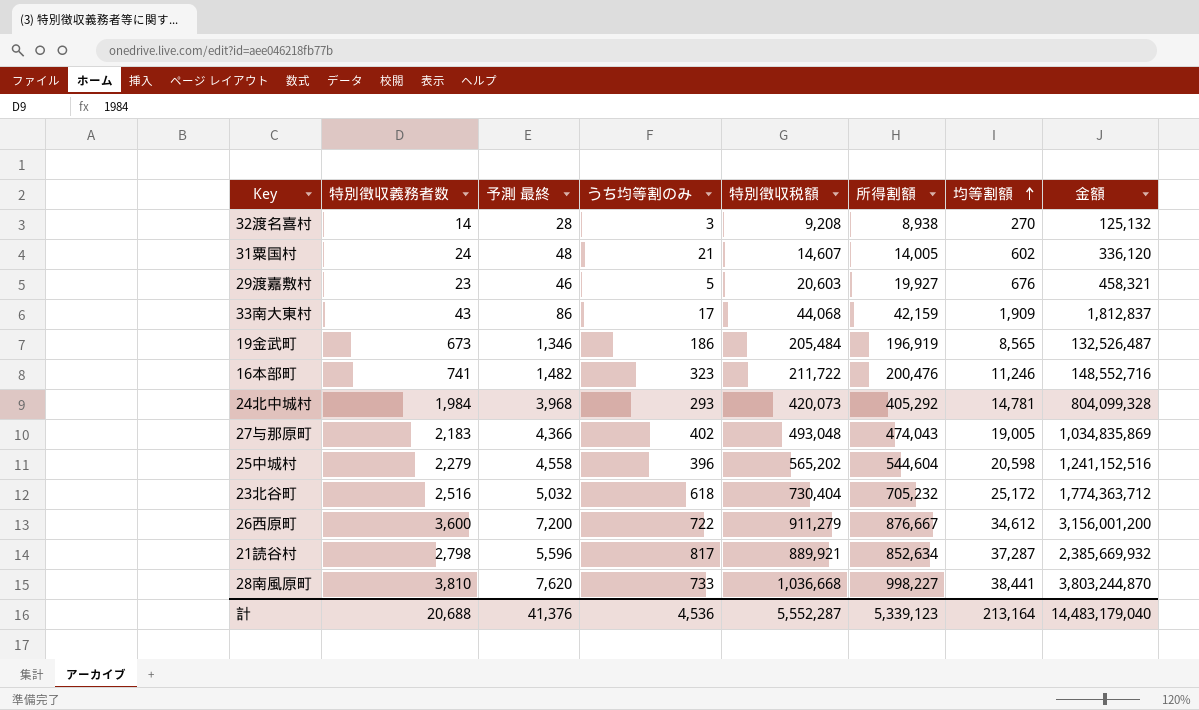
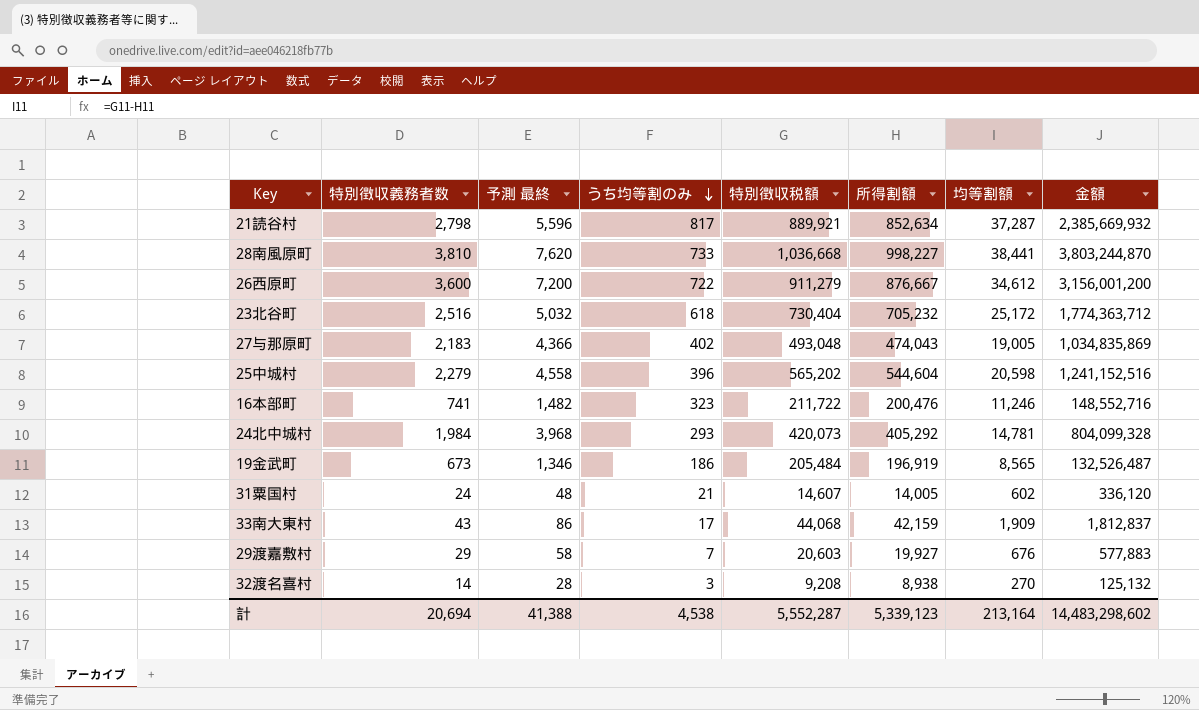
row order: 均等割額 ascending -> うち均等割のみ descending
29渡嘉敷村 | 特別徴収義務者数: 23 -> 29
29渡嘉敷村 | 予測 最終: 46 -> 58
29渡嘉敷村 | うち均等割のみ: 5 -> 7
29渡嘉敷村 | 金額: 458,321 -> 577,883
計 | 特別徴収義務者数: 20,688 -> 20,694
計 | 予測 最終: 41,376 -> 41,388
計 | うち均等割のみ: 4,536 -> 4,538
計 | 金額: 14,483,179,040 -> 14,483,298,602

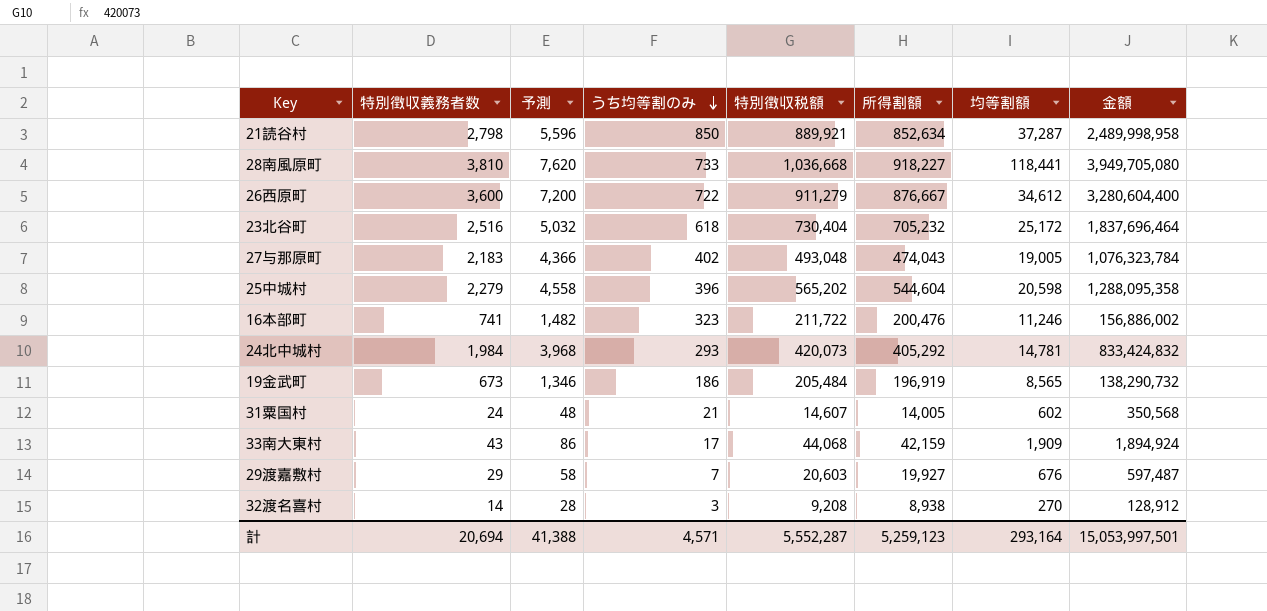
column name: 予測 最終 -> 予測
column 金額 | formula: [特別徴収義務者数] * [所得割額] -> [特別徴収義務者数] * [特別徴収税額]
21読谷村 | うち均等割のみ: 817 -> 850
28南風原町 | 所得割額: 998,227 -> 918,227
28南風原町 | 均等割額: 38,441 -> 118,441
計 | うち均等割のみ: 4,538 -> 4,571
計 | 所得割額: 5,339,123 -> 5,259,123
計 | 均等割額: 213,164 -> 293,164
計 | 金額: 14,483,298,602 -> 15,053,997,501

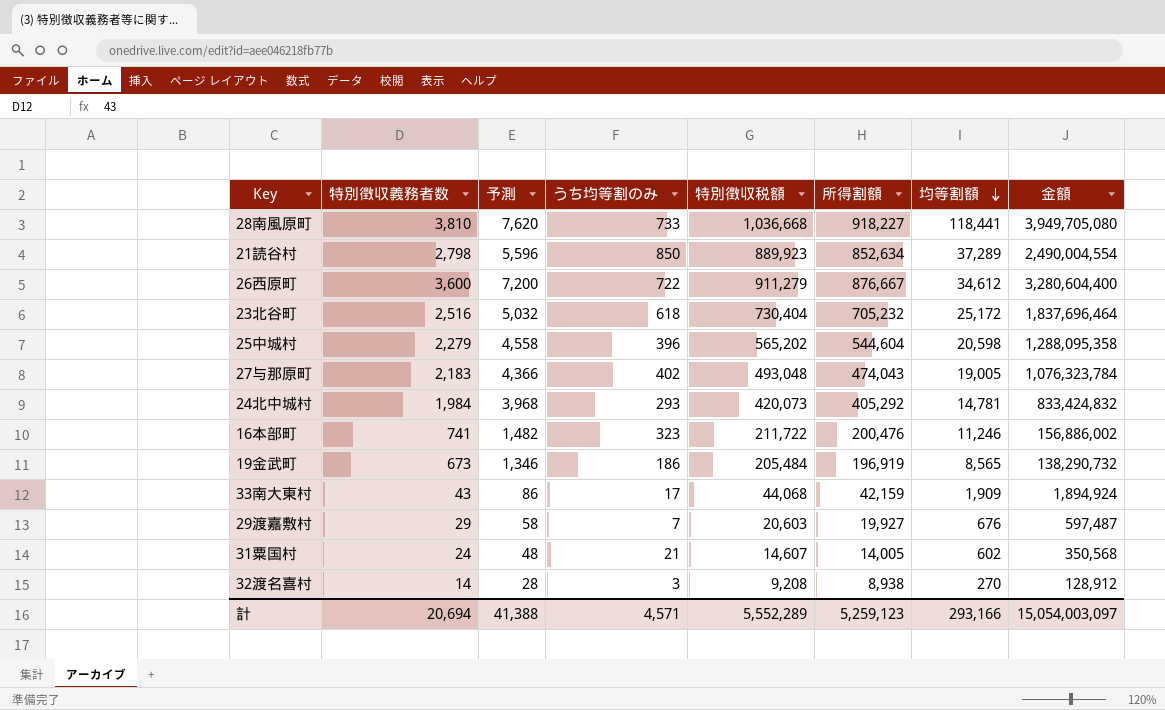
row order: うち均等割のみ descending -> 均等割額 descending
21読谷村 | 特別徴収税額: 889,921 -> 889,923
21読谷村 | 均等割額: 37,287 -> 37,289
21読谷村 | 金額: 2,489,998,958 -> 2,490,004,554
計 | 特別徴収税額: 5,552,287 -> 5,552,289
計 | 均等割額: 293,164 -> 293,166
計 | 金額: 15,053,997,501 -> 15,054,003,097

